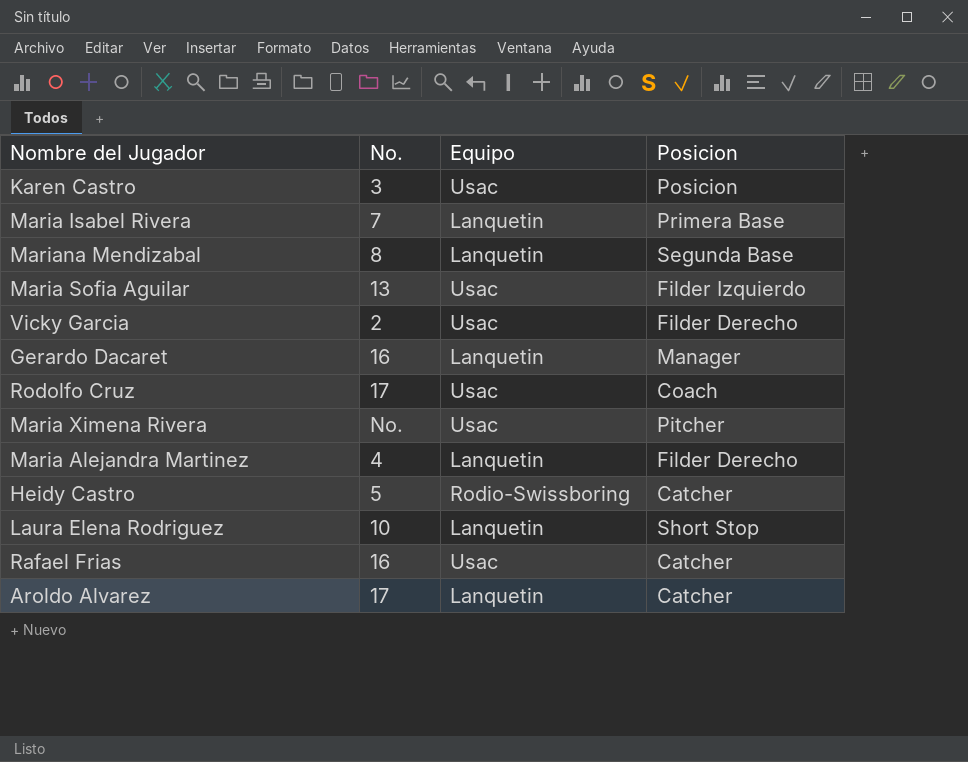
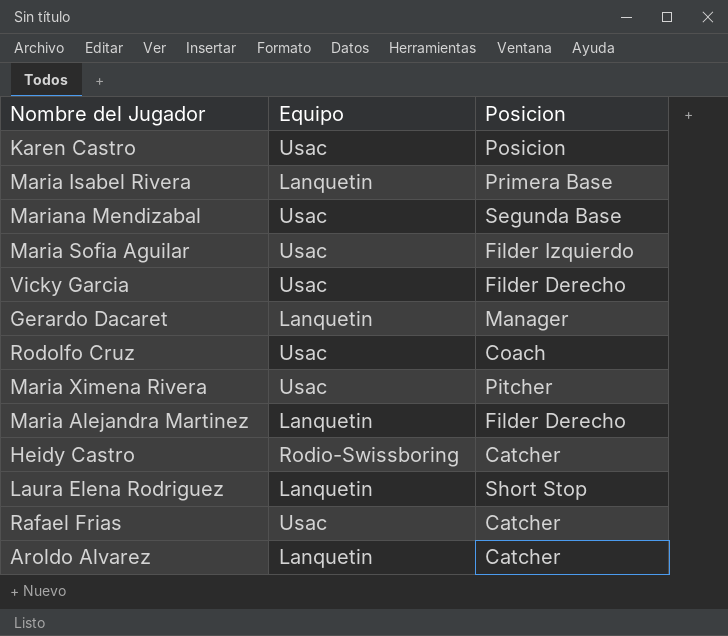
column No. | position: 2 -> none
Mariana Mendizabal | Equipo: Lanquetin -> Usac

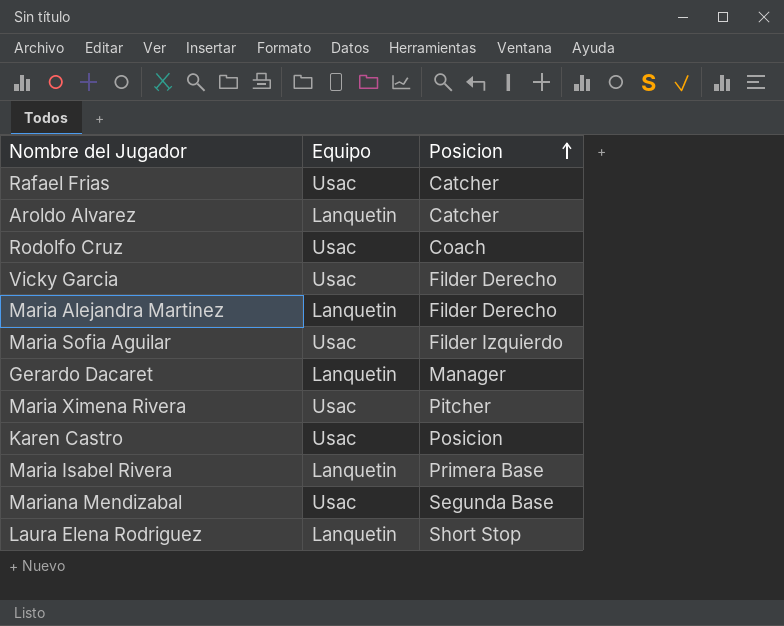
row order: none -> Posicion ascending
row Heidy Castro: Rodio-Swissboring | Catcher -> none

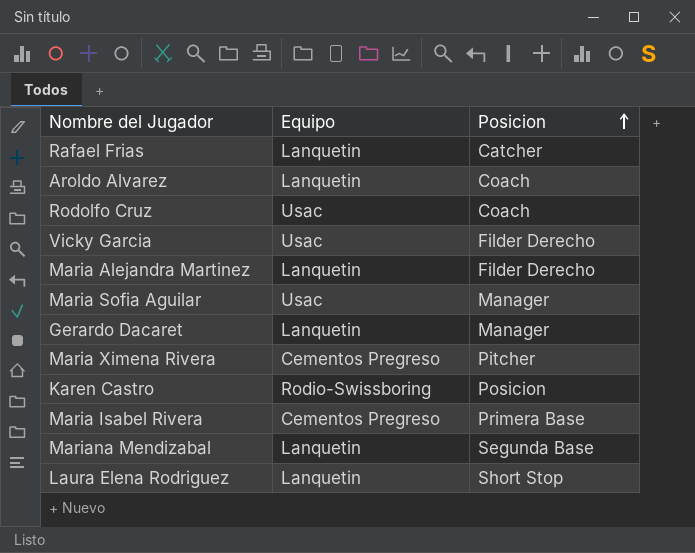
Rafael Frias | Equipo: Usac -> Lanquetin
Aroldo Alvarez | Posicion: Catcher -> Coach
Maria Sofia Aguilar | Posicion: Filder Izquierdo -> Manager
Maria Ximena Rivera | Equipo: Usac -> Cementos Pregreso
Karen Castro | Equipo: Usac -> Rodio-Swissboring
Maria Isabel Rivera | Equipo: Lanquetin -> Cementos Pregreso
Mariana Mendizabal | Equipo: Usac -> Lanquetin

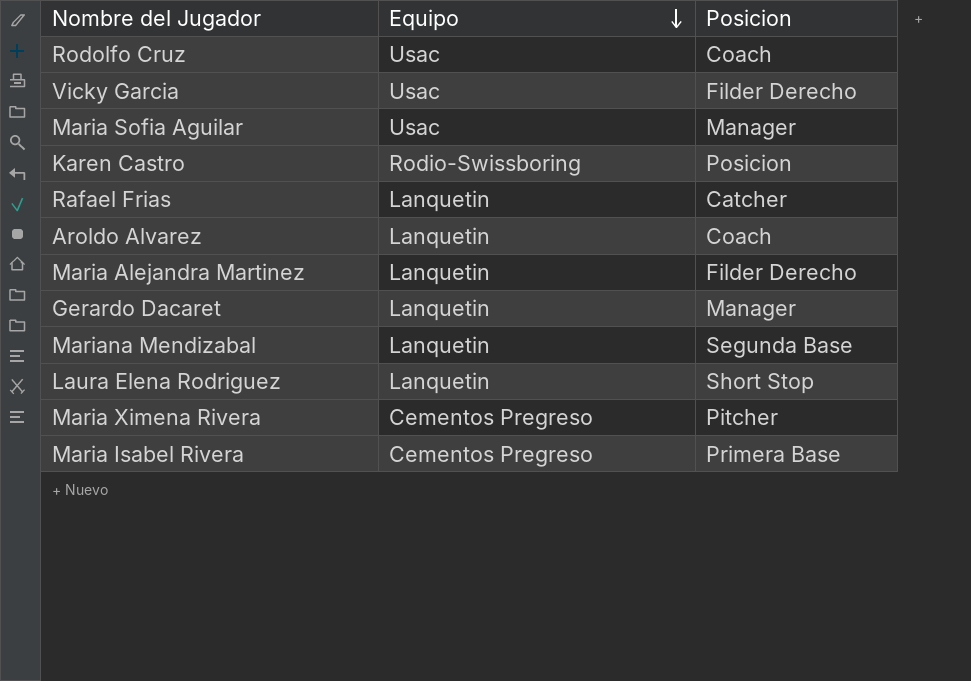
row order: Posicion ascending -> Equipo descending

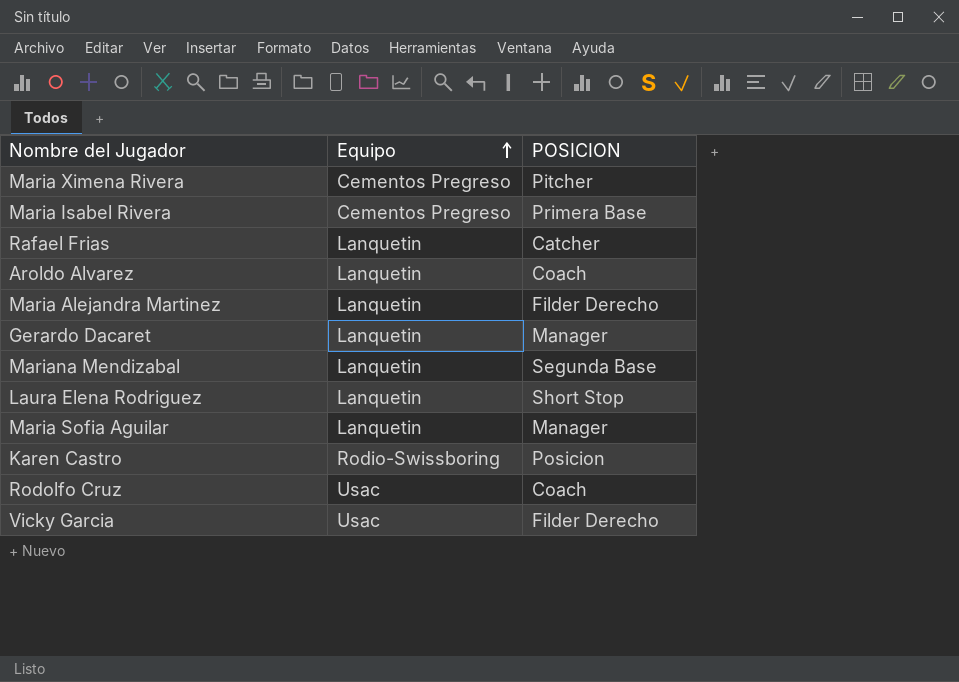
row order: Equipo descending -> Equipo ascending
column name: Posicion -> POSICION
Maria Sofia Aguilar | Equipo: Usac -> Lanquetin

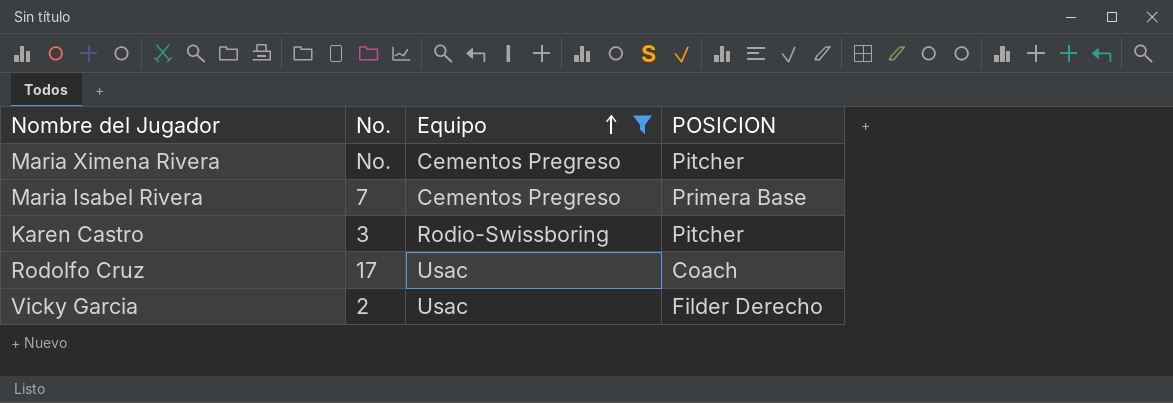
filter: none -> Equipo != Lanquetin
column No. | position: none -> 2
Karen Castro | POSICION: Posicion -> Pitcher

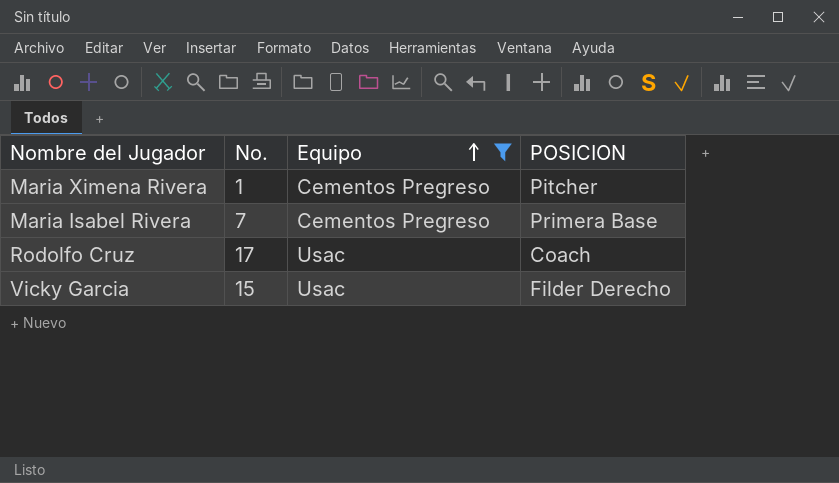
row Karen Castro: 3 | Rodio-Swissboring | Pitcher -> none
Maria Ximena Rivera | No.: No. -> 1
Vicky Garcia | No.: 2 -> 15

